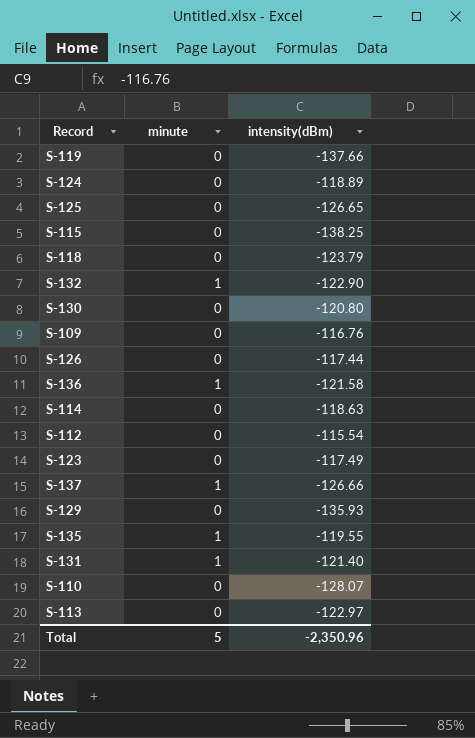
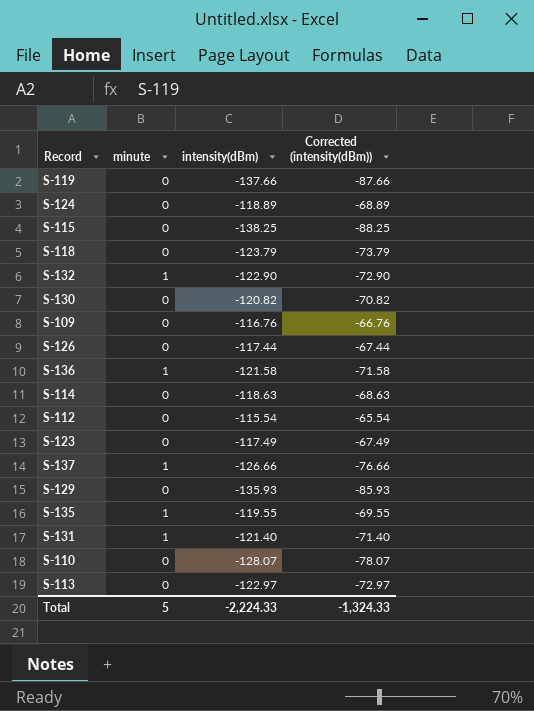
column Corrected (intensity(dBm)) | formula: none -> [intensity(dBm)] + 50
row S-125: 0 | -126.65 -> none
S-130 | intensity(dBm): -120.80 -> -120.82
Total | intensity(dBm): -2,350.96 -> -2,224.33

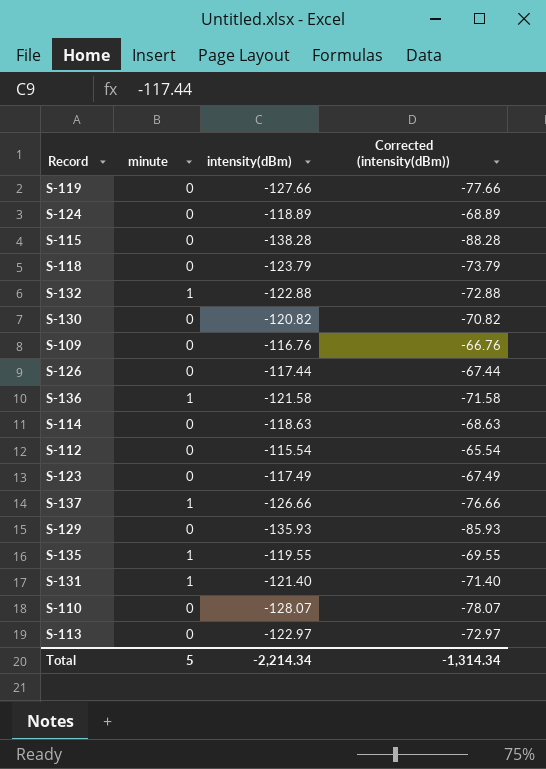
S-119 | intensity(dBm): -137.66 -> -127.66
S-119 | Corrected (intensity(dBm)): -87.66 -> -77.66
S-115 | intensity(dBm): -138.25 -> -138.28
S-115 | Corrected (intensity(dBm)): -88.25 -> -88.28
S-132 | intensity(dBm): -122.90 -> -122.88
S-132 | Corrected (intensity(dBm)): -72.90 -> -72.88
Total | intensity(dBm): -2,224.33 -> -2,214.34
Total | Corrected (intensity(dBm)): -1,324.33 -> -1,314.34

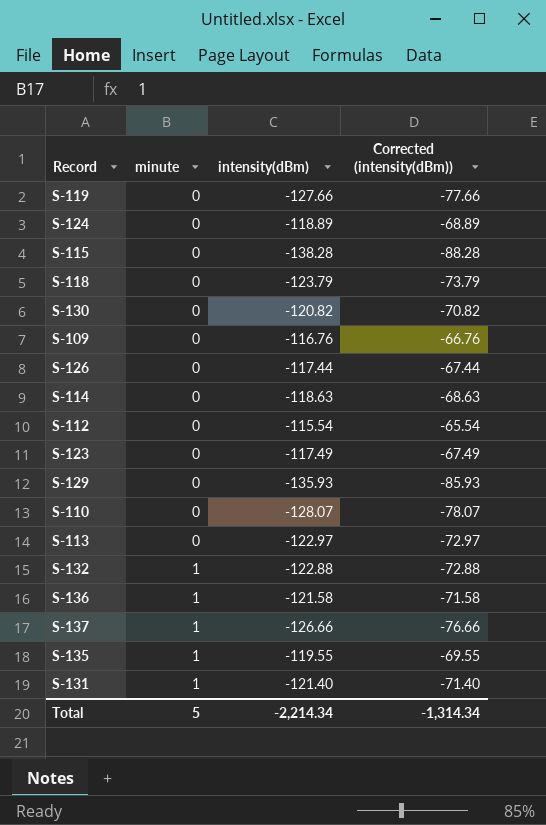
row order: none -> minute ascending

